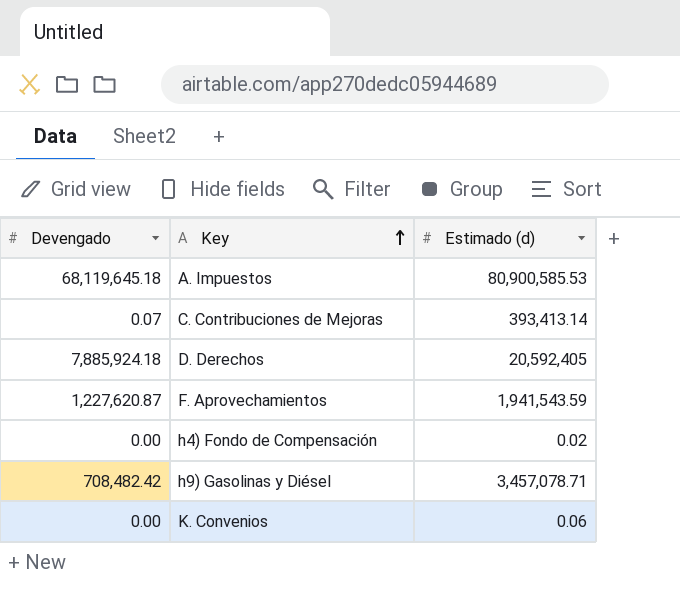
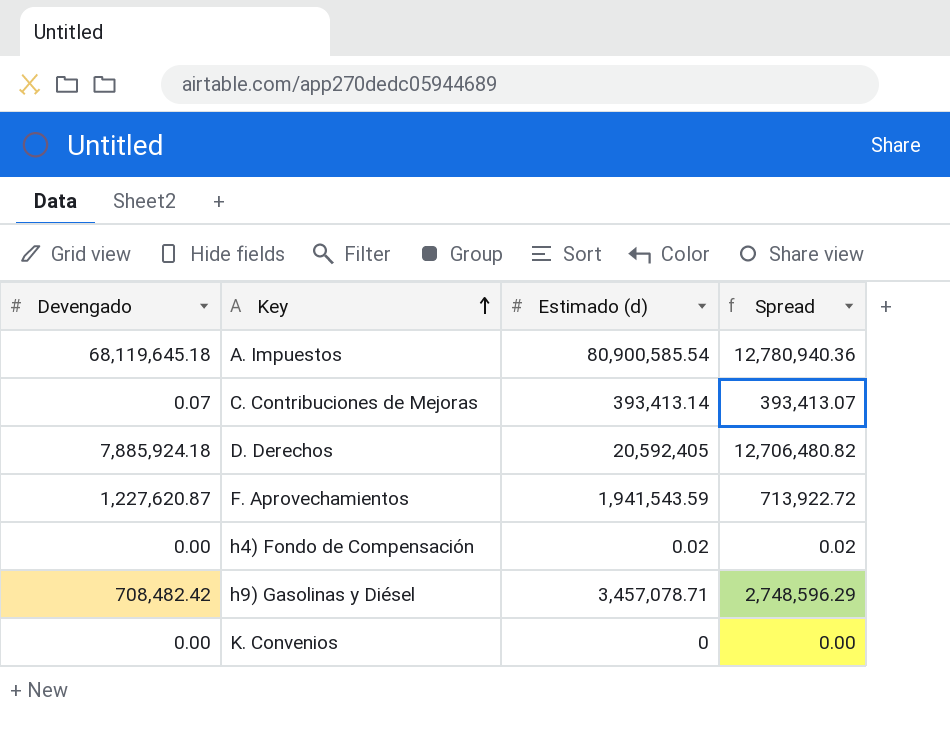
column Spread | formula: none -> [Estimado (d)] - [Devengado]
A. Impuestos | Estimado (d): 80,900,585.53 -> 80,900,585.54
K. Convenios | Estimado (d): 0.06 -> 0

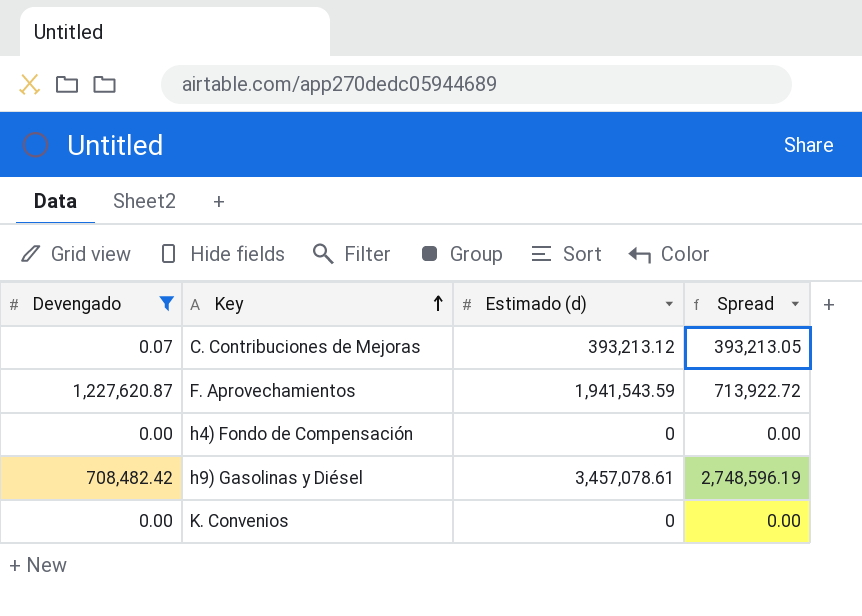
filter: none -> Devengado <= 1,227,620.87
C. Contribuciones de Mejoras | Estimado (d): 393,413.14 -> 393,213.12
C. Contribuciones de Mejoras | Spread: 393,413.07 -> 393,213.05
h4) Fondo de Compensación | Estimado (d): 0.02 -> 0
h4) Fondo de Compensación | Spread: 0.02 -> 0.00
h9) Gasolinas y Diésel | Estimado (d): 3,457,078.71 -> 3,457,078.61
h9) Gasolinas y Diésel | Spread: 2,748,596.29 -> 2,748,596.19

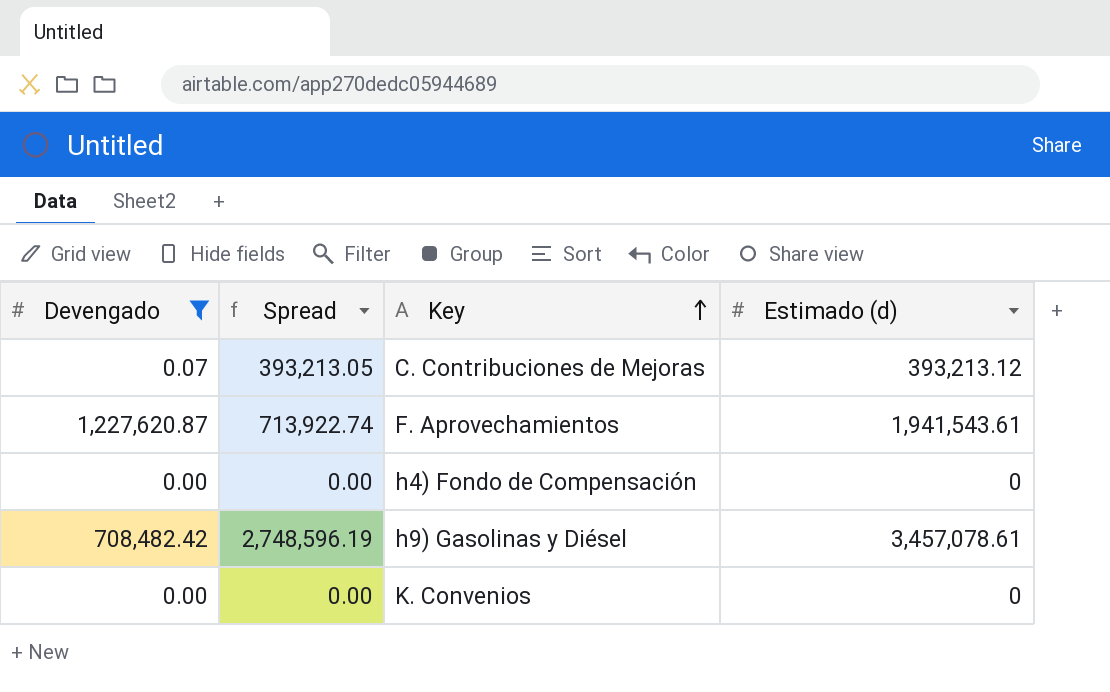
column Spread | position: 4 -> 2
F. Aprovechamientos | Spread: 713,922.72 -> 713,922.74
F. Aprovechamientos | Estimado (d): 1,941,543.59 -> 1,941,543.61

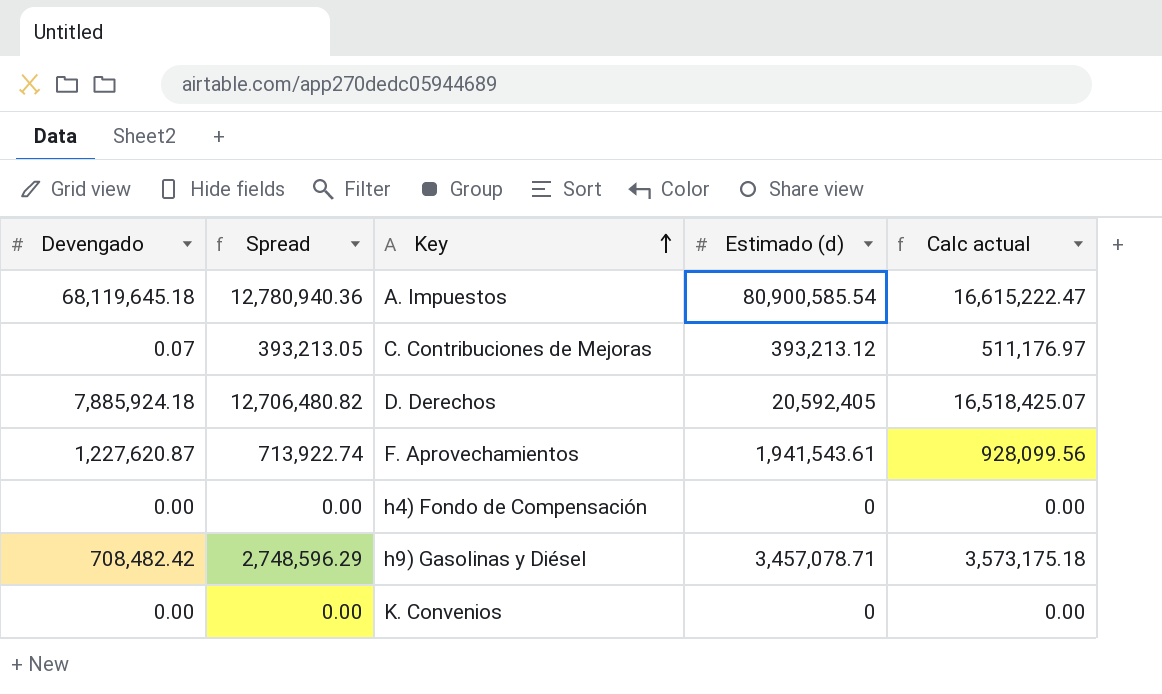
filter: Devengado <= 1,227,620.87 -> none
column Calc actual | formula: none -> [Spread] * 1.3
h9) Gasolinas y Diésel | Spread: 2,748,596.19 -> 2,748,596.29
h9) Gasolinas y Diésel | Estimado (d): 3,457,078.61 -> 3,457,078.71

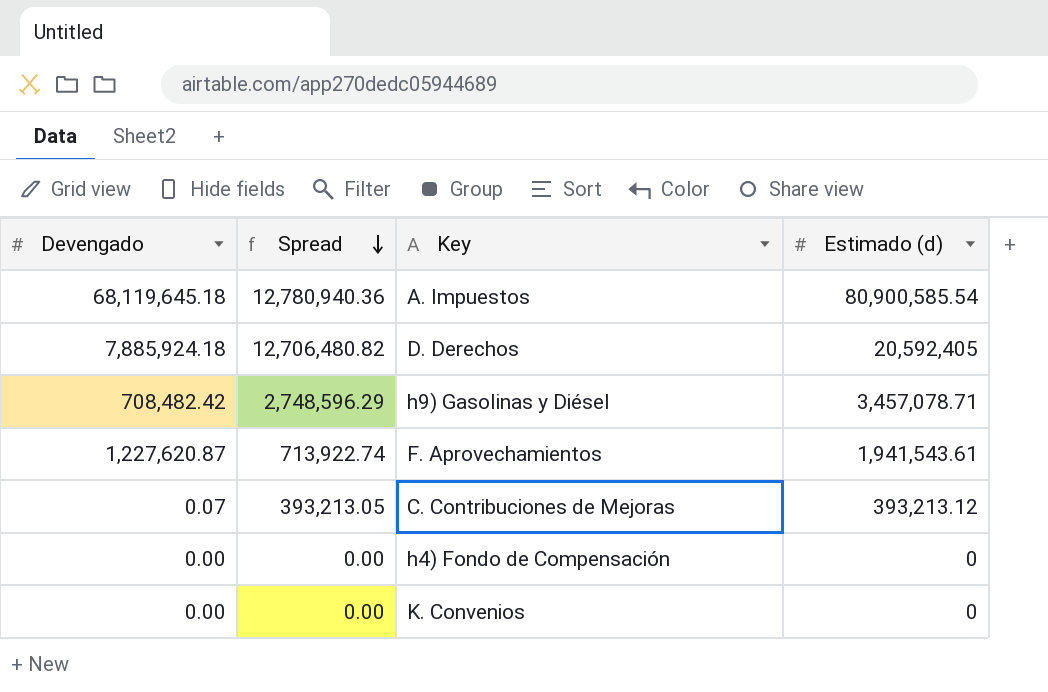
row order: Key ascending -> Spread descending
column Calc actual | formula: [Spread] * 1.3 -> none

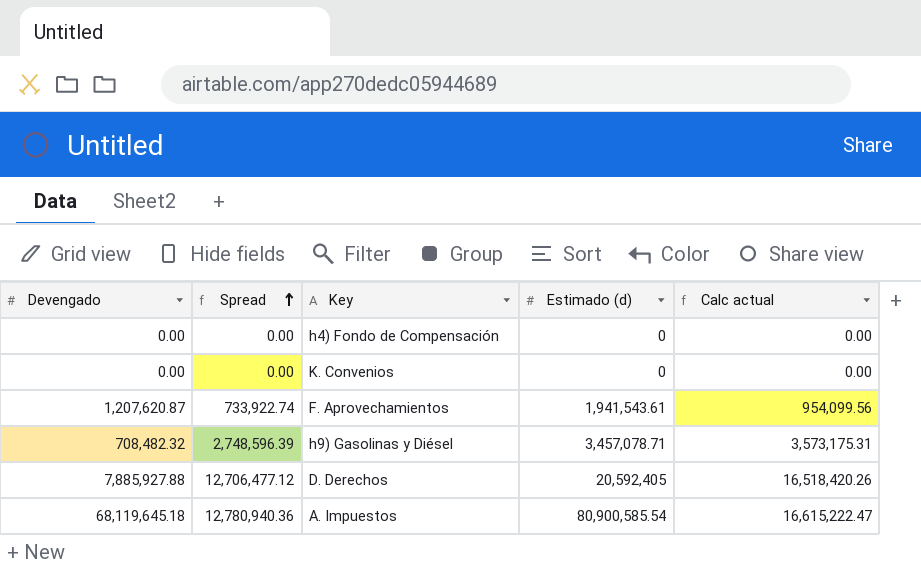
row order: Spread descending -> Spread ascending
column Calc actual | formula: none -> [Spread] * 1.3
row C. Contribuciones de Mejoras: 0.07 | 393,213.05 | 393,213.12 -> none
F. Aprovechamientos | Devengado: 1,227,620.87 -> 1,207,620.87
F. Aprovechamientos | Spread: 713,922.74 -> 733,922.74
h9) Gasolinas y Diésel | Devengado: 708,482.42 -> 708,482.32
h9) Gasolinas y Diésel | Spread: 2,748,596.29 -> 2,748,596.39
D. Derechos | Devengado: 7,885,924.18 -> 7,885,927.88
D. Derechos | Spread: 12,706,480.82 -> 12,706,477.12

